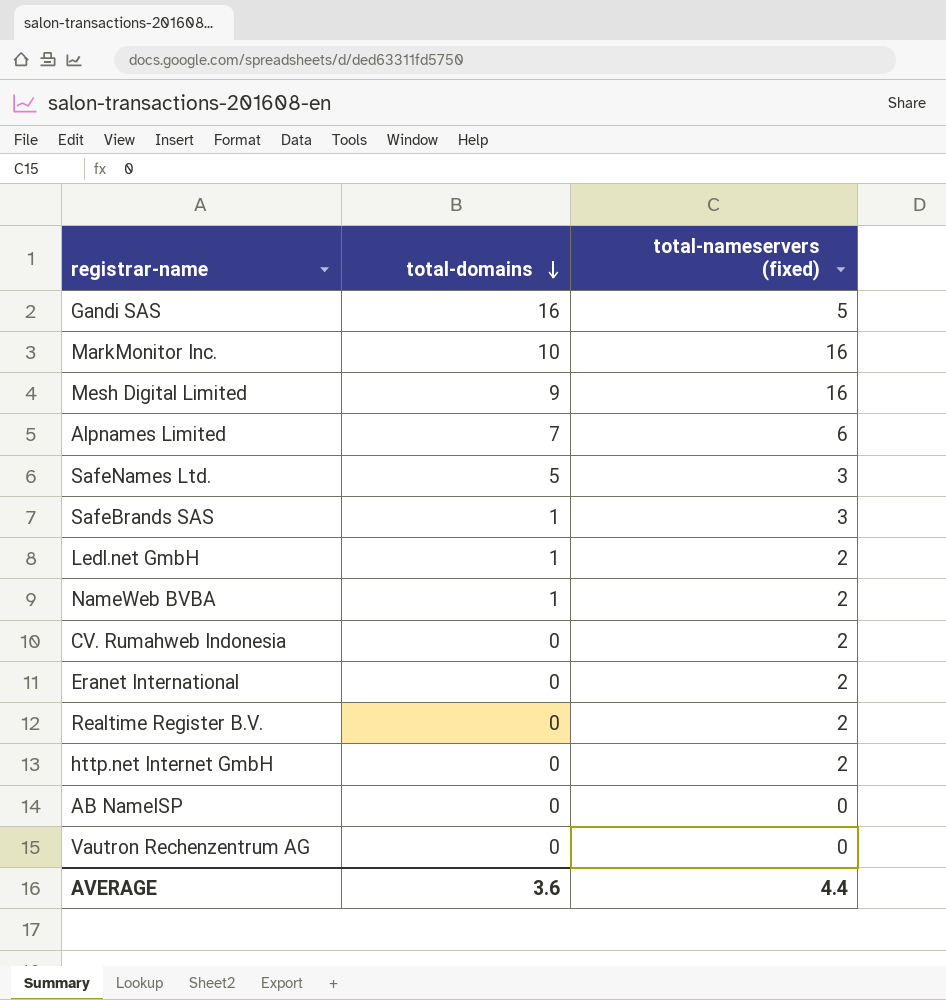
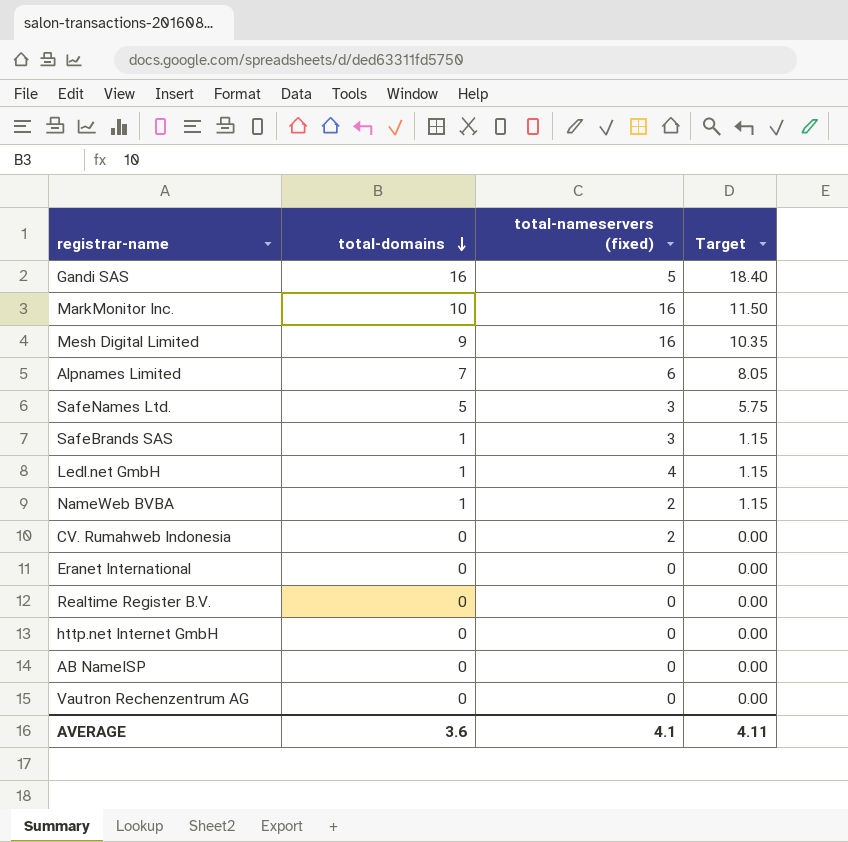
column Target | formula: none -> [total-domains] * 1.15
Ledl.net GmbH | total-nameservers (fixed): 2 -> 4
Eranet International | total-nameservers (fixed): 2 -> 0
Realtime Register B.V. | total-nameservers (fixed): 2 -> 0
http.net Internet GmbH | total-nameservers (fixed): 2 -> 0
AVERAGE | total-nameservers (fixed): 4.4 -> 4.1

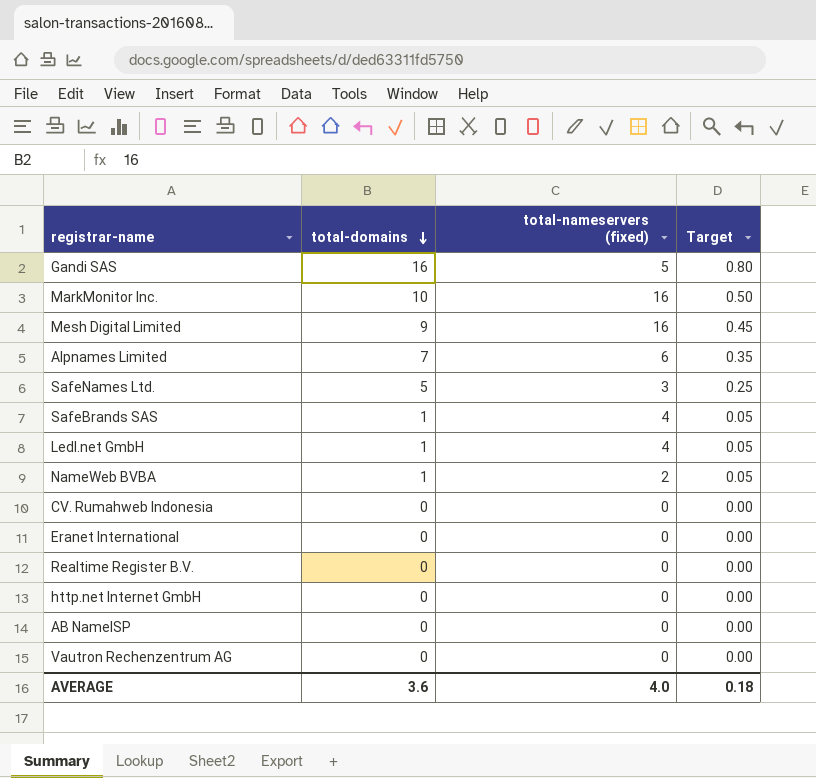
column Target | formula: [total-domains] * 1.15 -> [total-domains] * 0.05
SafeBrands SAS | total-nameservers (fixed): 3 -> 4
CV. Rumahweb Indonesia | total-nameservers (fixed): 2 -> 0
AVERAGE | total-nameservers (fixed): 4.1 -> 4.0
AVERAGE | Target: 4.11 -> 0.18

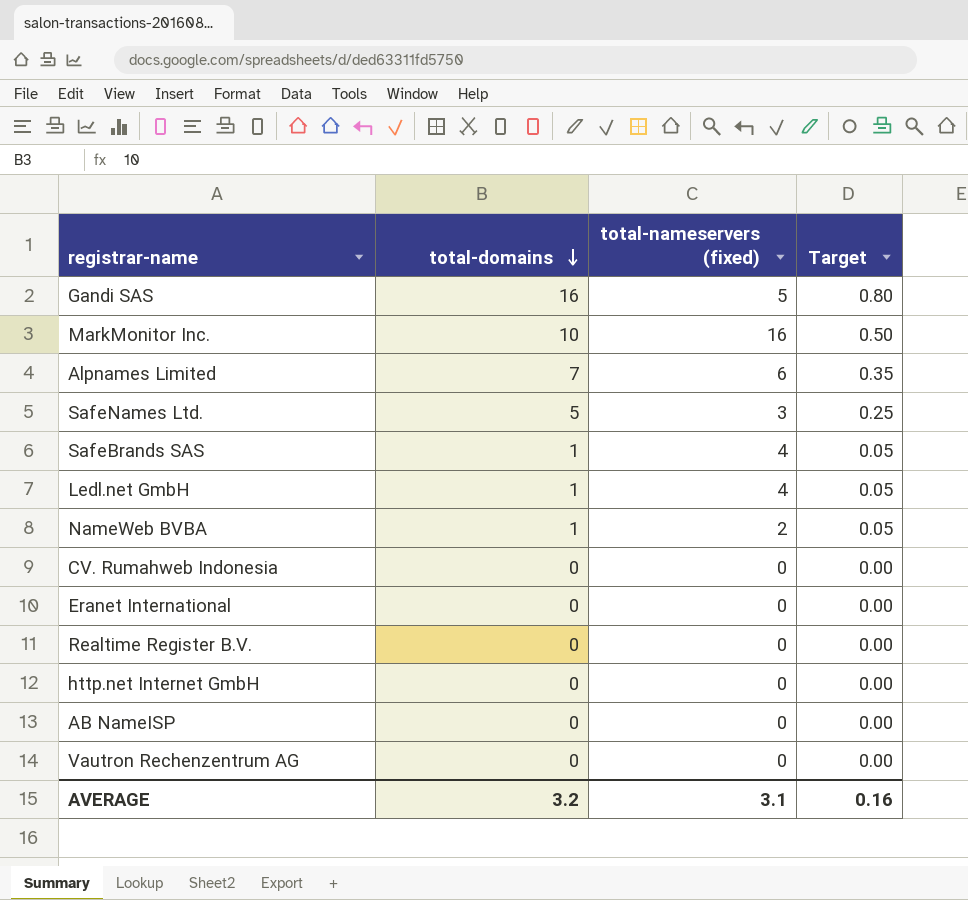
row Mesh Digital Limited: 9 | 16 | 0.45 -> none
AVERAGE | total-domains: 3.6 -> 3.2
AVERAGE | total-nameservers (fixed): 4.0 -> 3.1
AVERAGE | Target: 0.18 -> 0.16

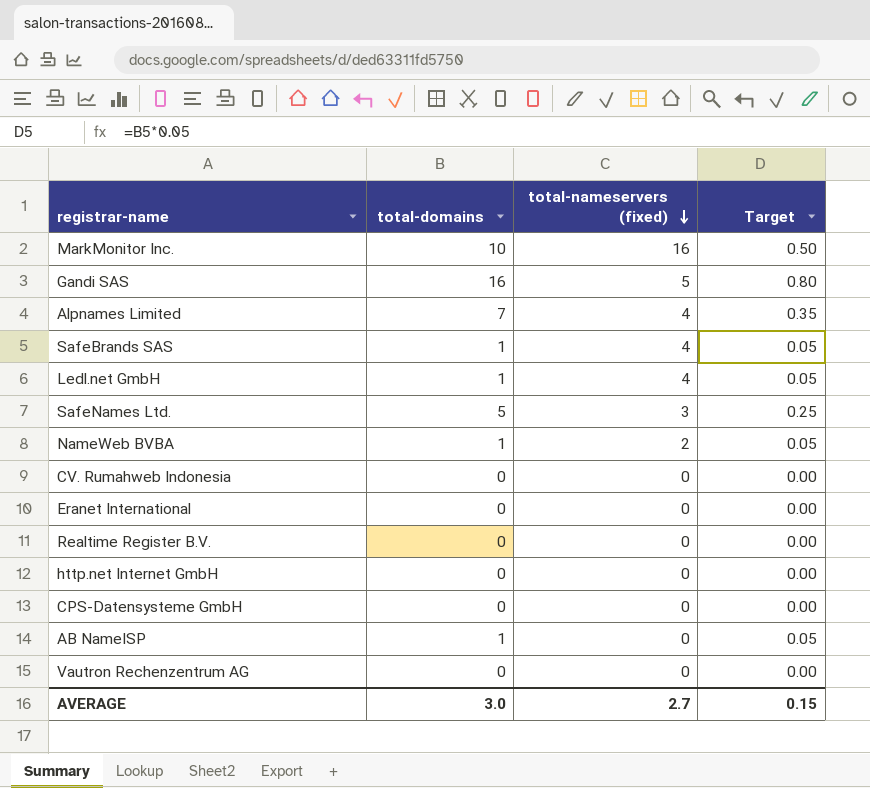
row order: total-domains descending -> total-nameservers (fixed) descending
Alpnames Limited | total-nameservers (fixed): 6 -> 4
row CPS-Datensysteme GmbH: none -> 0 | 0 | 0.00
AB NameISP | total-domains: 0 -> 1
AB NameISP | Target: 0.00 -> 0.05
AVERAGE | total-domains: 3.2 -> 3.0
AVERAGE | total-nameservers (fixed): 3.1 -> 2.7
AVERAGE | Target: 0.16 -> 0.15

